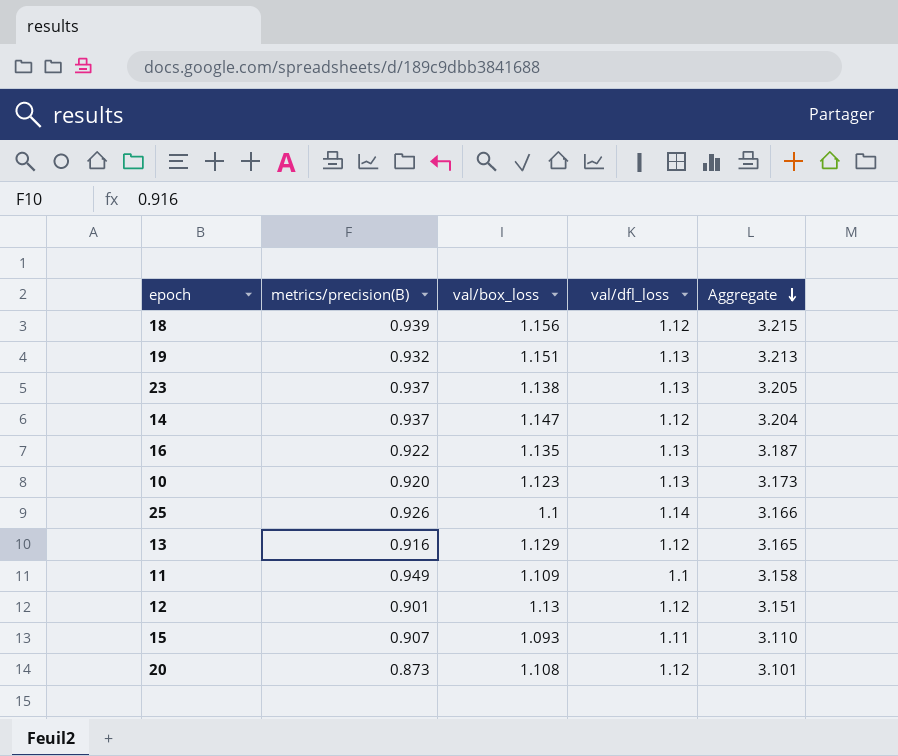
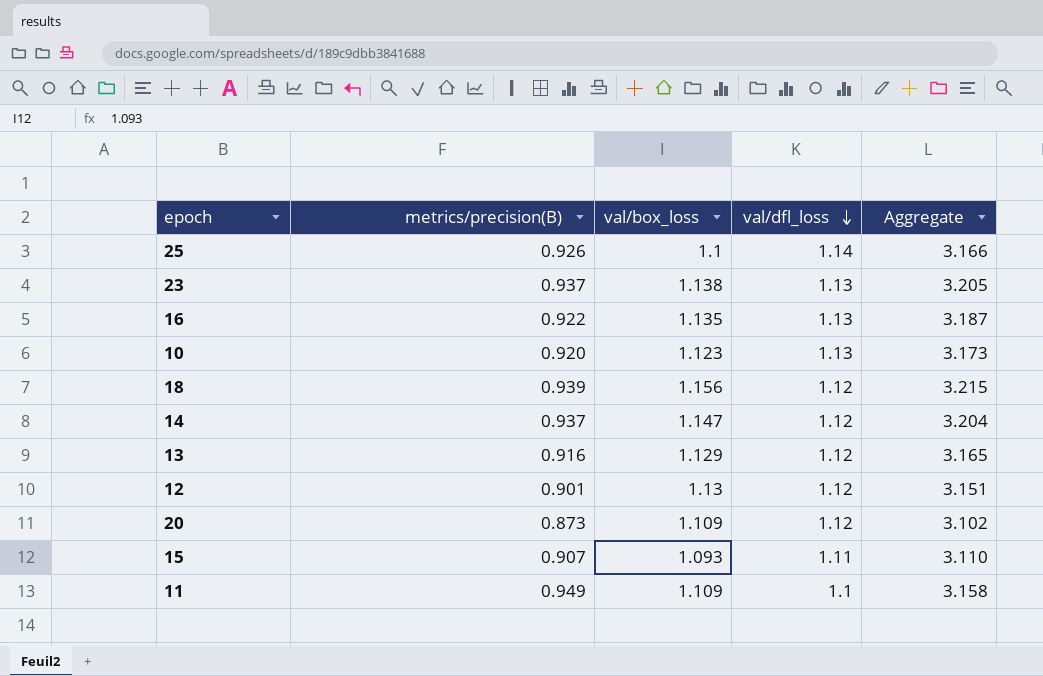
row order: Aggregate descending -> val/dfl_loss descending
row 19: 0.932 | 1.151 | 1.13 | 3.213 -> none
20 | val/box_loss: 1.108 -> 1.109
20 | Aggregate: 3.101 -> 3.102

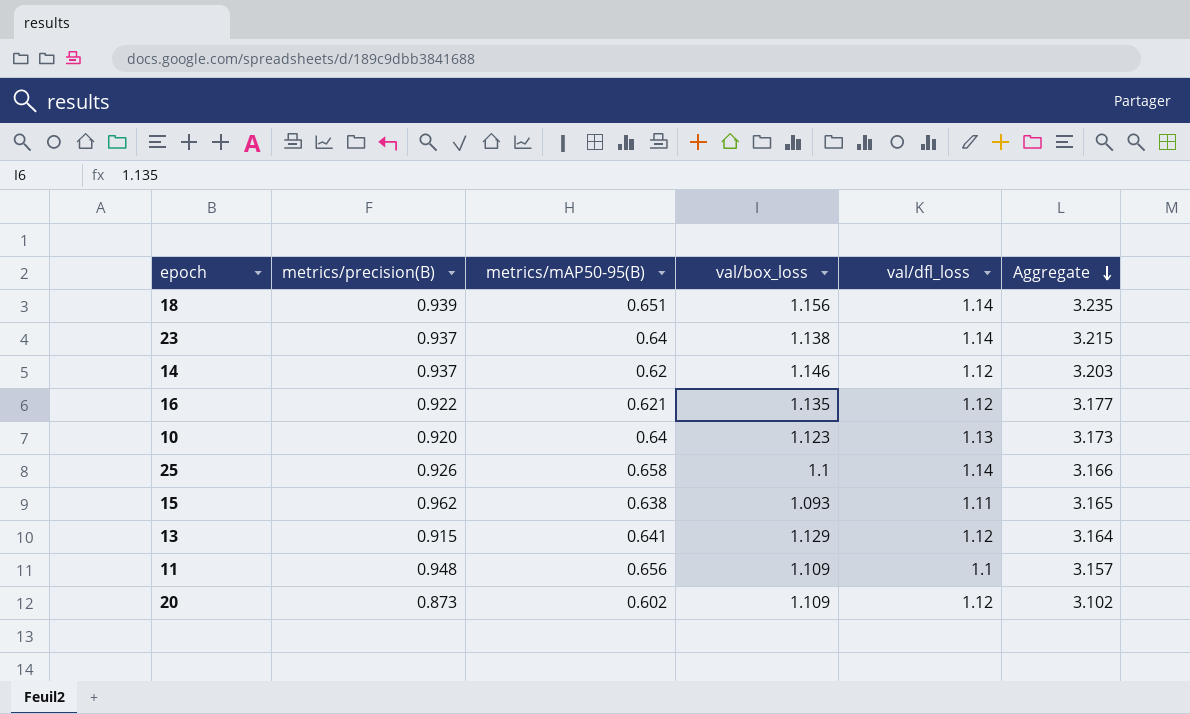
row order: val/dfl_loss descending -> Aggregate descending
column metrics/mAP50-95(B) | position: none -> 3
row 12: 0.901 | 1.13 | 1.12 | 3.151 -> none
18 | val/dfl_loss: 1.12 -> 1.14
18 | Aggregate: 3.215 -> 3.235
23 | val/dfl_loss: 1.13 -> 1.14
23 | Aggregate: 3.205 -> 3.215
14 | val/box_loss: 1.147 -> 1.146
14 | Aggregate: 3.204 -> 3.203
16 | val/dfl_loss: 1.13 -> 1.12
16 | Aggregate: 3.187 -> 3.177
15 | metrics/precision(B): 0.907 -> 0.962
15 | Aggregate: 3.110 -> 3.165
13 | metrics/precision(B): 0.916 -> 0.915
13 | Aggregate: 3.165 -> 3.164
11 | metrics/precision(B): 0.949 -> 0.948
11 | Aggregate: 3.158 -> 3.157

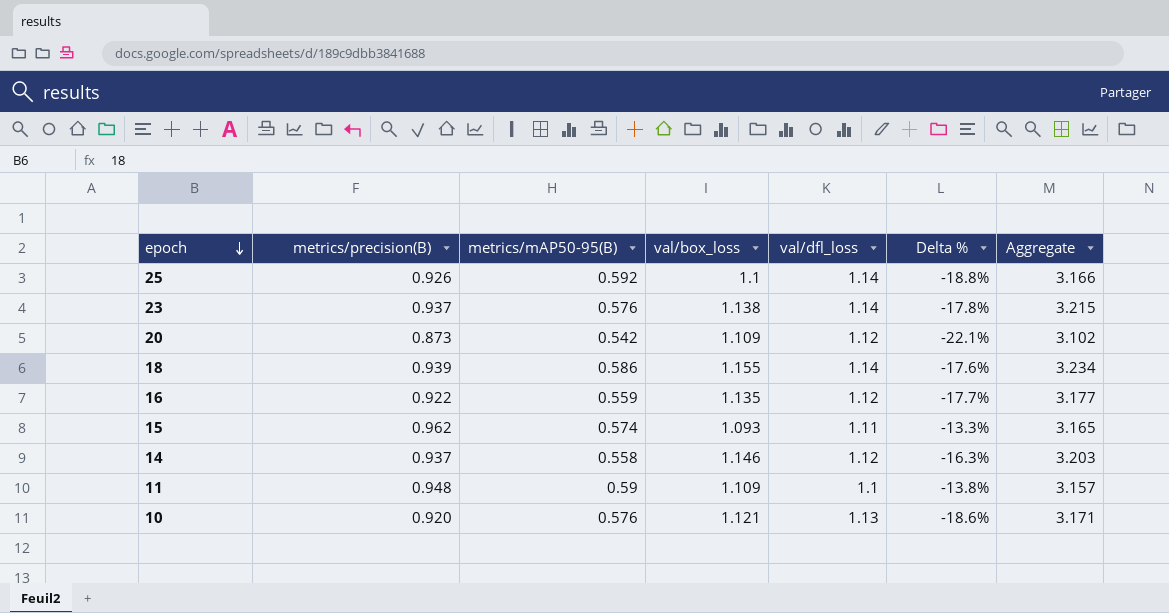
row order: Aggregate descending -> epoch descending
column Delta % | formula: none -> ([metrics/precision(B)] - [val/dfl_loss]) / [val/dfl_loss]
row 13: 0.915 | 0.641 | 1.129 | 1.12 | 3.164 -> none
25 | metrics/mAP50-95(B): 0.658 -> 0.592
23 | metrics/mAP50-95(B): 0.64 -> 0.576
20 | metrics/mAP50-95(B): 0.602 -> 0.542
18 | metrics/mAP50-95(B): 0.651 -> 0.586
18 | val/box_loss: 1.156 -> 1.155
18 | Aggregate: 3.235 -> 3.234
16 | metrics/mAP50-95(B): 0.621 -> 0.559
15 | metrics/mAP50-95(B): 0.638 -> 0.574
14 | metrics/mAP50-95(B): 0.62 -> 0.558
11 | metrics/mAP50-95(B): 0.656 -> 0.59
10 | metrics/mAP50-95(B): 0.64 -> 0.576
10 | val/box_loss: 1.123 -> 1.121
10 | Aggregate: 3.173 -> 3.171

